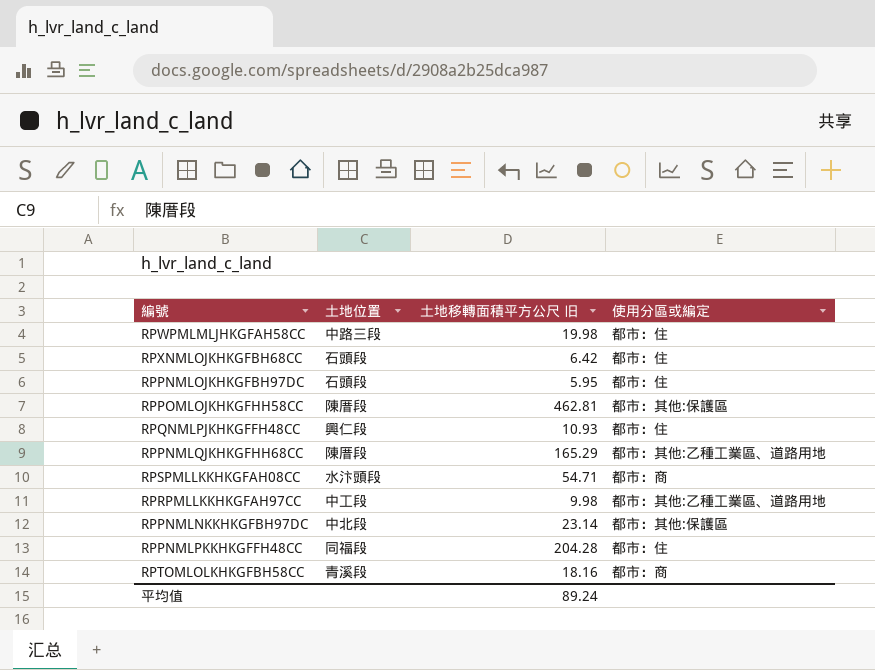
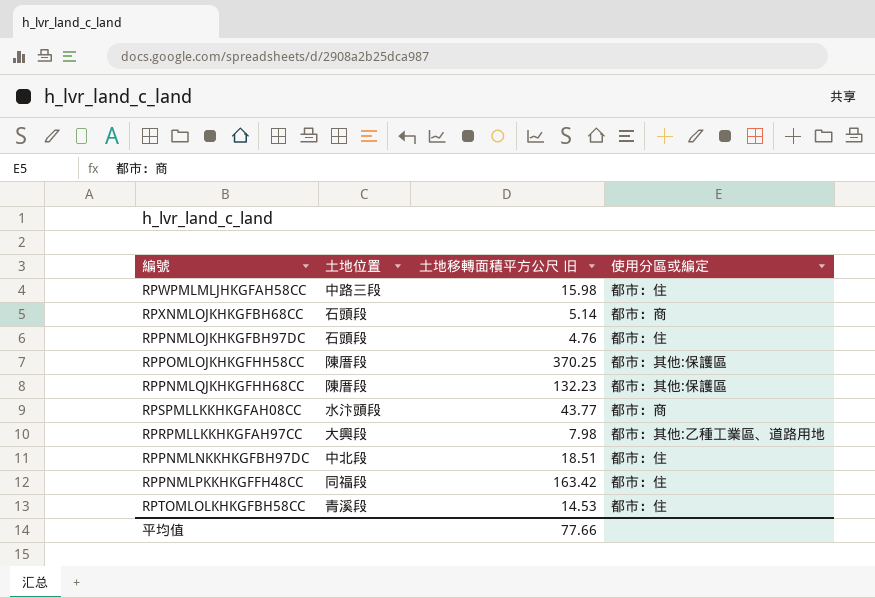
row RPQNMLPJKHKGFFH48CC: 興仁段 | 10.93 | 都市：住 -> none
RPWPMLMLJHKGFAH58CC | 土地移轉面積平方公尺 旧: 19.98 -> 15.98
RPXNMLOJKHKGFBH68CC | 土地移轉面積平方公尺 旧: 6.42 -> 5.14
RPXNMLOJKHKGFBH68CC | 使用分區或編定: 都市：住 -> 都市：商
RPPNMLOJKHKGFBH97DC | 土地移轉面積平方公尺 旧: 5.95 -> 4.76
RPPOMLOJKHKGFHH58CC | 土地移轉面積平方公尺 旧: 462.81 -> 370.25
RPPNMLQJKHKGFHH68CC | 土地移轉面積平方公尺 旧: 165.29 -> 132.23
RPPNMLQJKHKGFHH68CC | 使用分區或編定: 都市：其他:乙種工業區、道路用地 -> 都市：其他:保護區
RPSPMLLKKHKGFAH08CC | 土地移轉面積平方公尺 旧: 54.71 -> 43.77
RPRPMLLKKHKGFAH97CC | 土地位置: 中工段 -> 大興段
RPRPMLLKKHKGFAH97CC | 土地移轉面積平方公尺 旧: 9.98 -> 7.98
RPPNMLNKKHKGFBH97DC | 土地移轉面積平方公尺 旧: 23.14 -> 18.51
RPPNMLNKKHKGFBH97DC | 使用分區或編定: 都市：其他:保護區 -> 都市：住
RPPNMLPKKHKGFFH48CC | 土地移轉面積平方公尺 旧: 204.28 -> 163.42
RPTOMLOLKHKGFBH58CC | 土地移轉面積平方公尺 旧: 18.16 -> 14.53
RPTOMLOLKHKGFBH58CC | 使用分區或編定: 都市：商 -> 都市：住
平均值 | 土地移轉面積平方公尺 旧: 89.24 -> 77.66

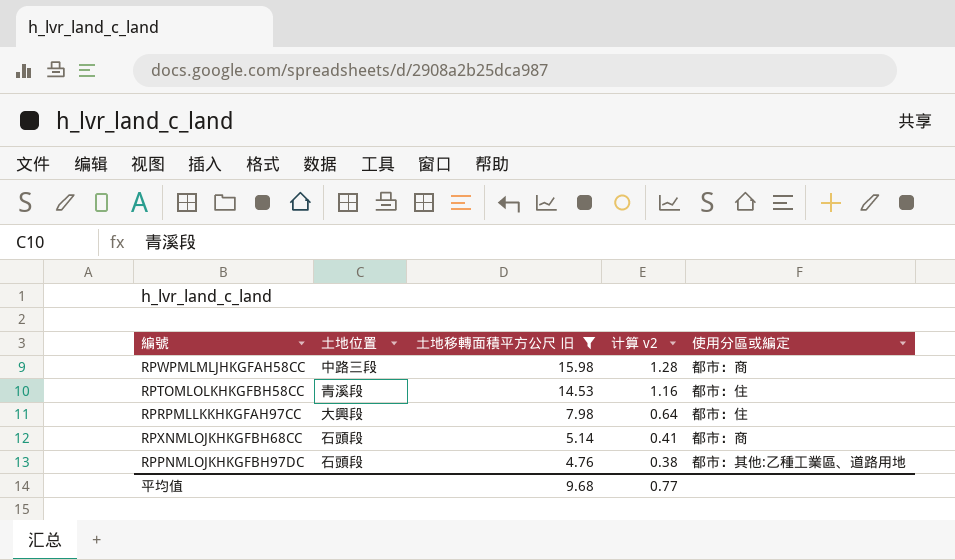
filter: none -> 土地移轉面積平方公尺 旧 <= 15.98
row order: none -> 土地移轉面積平方公尺 旧 descending
column 计算 v2 | formula: none -> [土地移轉面積平方公尺 旧] * 0.08
RPWPMLMLJHKGFAH58CC | 使用分區或編定: 都市：住 -> 都市：商
RPRPMLLKKHKGFAH97CC | 使用分區或編定: 都市：其他:乙種工業區、道路用地 -> 都市：住
RPPNMLOJKHKGFBH97DC | 使用分區或編定: 都市：住 -> 都市：其他:乙種工業區、道路用地
平均值 | 土地移轉面積平方公尺 旧: 77.66 -> 9.68

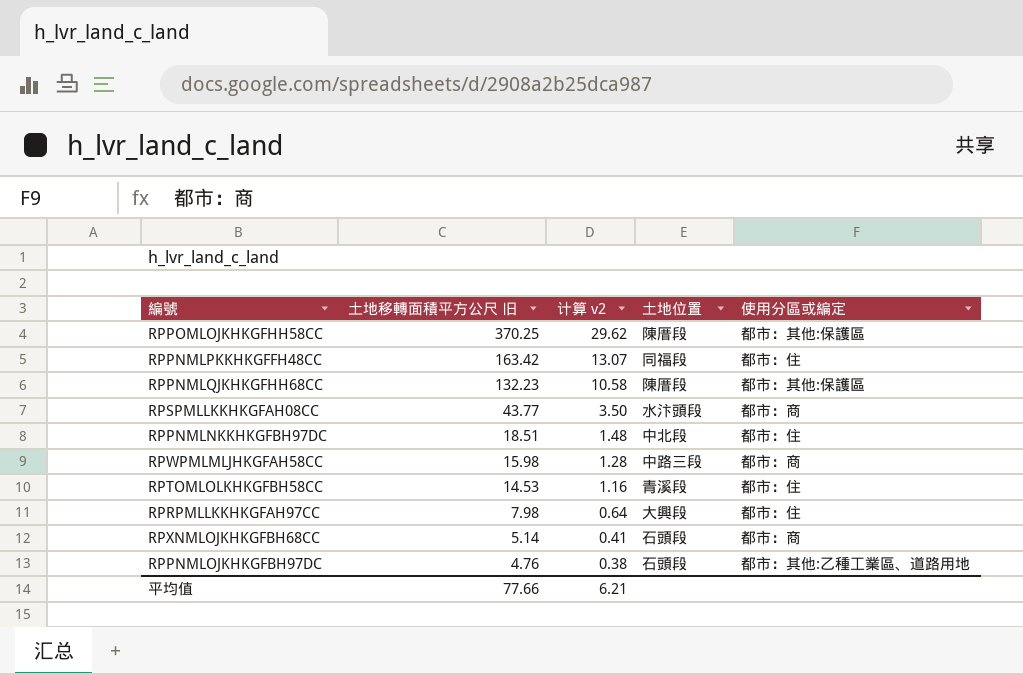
filter: 土地移轉面積平方公尺 旧 <= 15.98 -> none
column 土地位置 | position: 2 -> 4
平均值 | 土地移轉面積平方公尺 旧: 9.68 -> 77.66
平均值 | 计算 v2: 0.77 -> 6.21

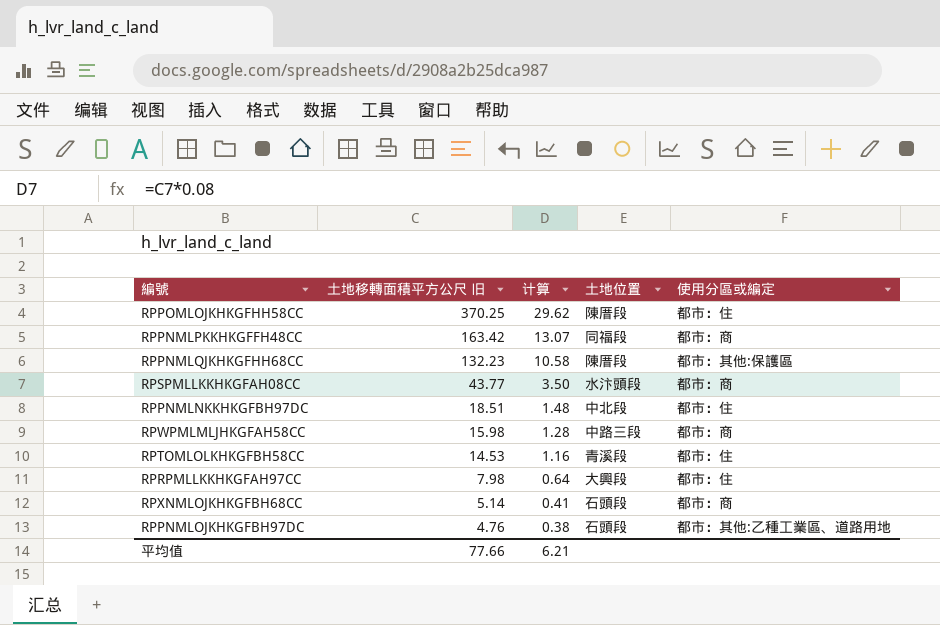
column name: 计算 v2 -> 计算
RPPOMLOJKHKGFHH58CC | 使用分區或編定: 都市：其他:保護區 -> 都市：住
RPPNMLPKKHKGFFH48CC | 使用分區或編定: 都市：住 -> 都市：商

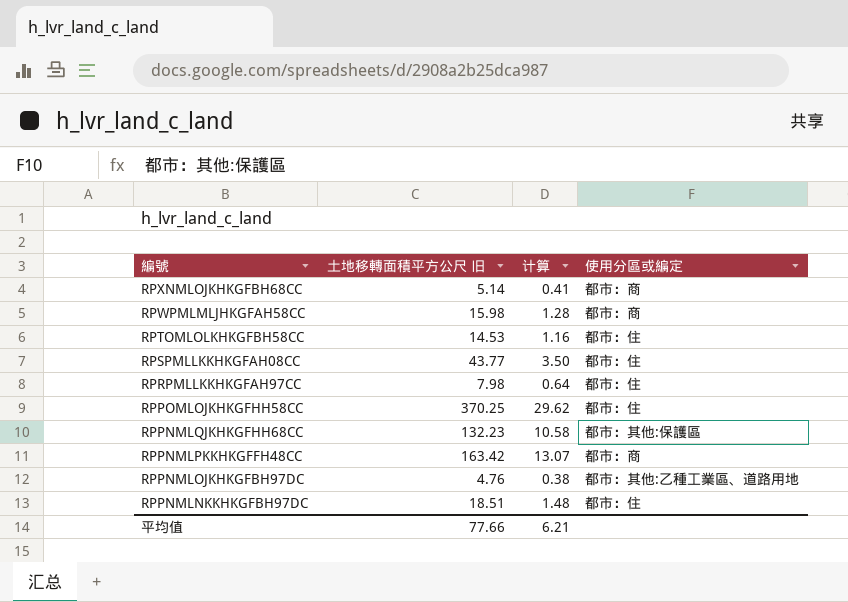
row order: 土地移轉面積平方公尺 旧 descending -> 編號 descending
column 土地位置 | position: 4 -> none
RPSPMLLKKHKGFAH08CC | 使用分區或編定: 都市：商 -> 都市：住

